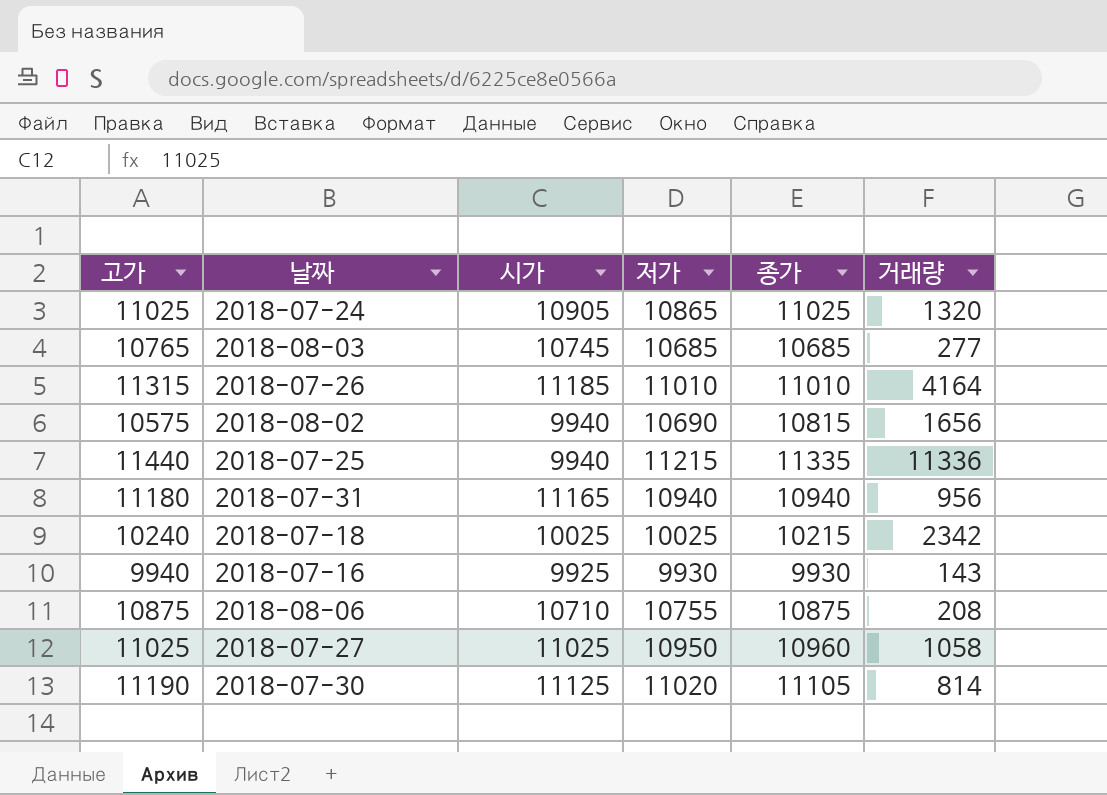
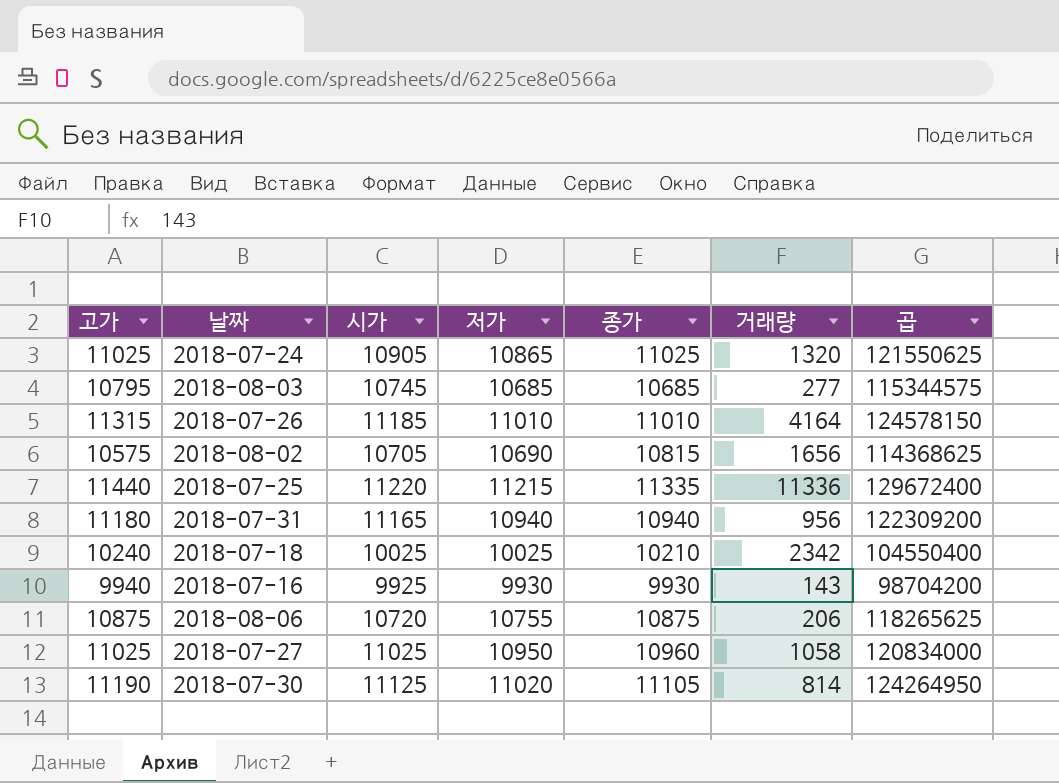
column 곱 | formula: none -> [고가] * [종가]
2018-08-03 | 고가: 10765 -> 10795
2018-08-02 | 시가: 9940 -> 10705
2018-07-25 | 시가: 9940 -> 11220
2018-07-18 | 종가: 10215 -> 10210
2018-08-06 | 시가: 10710 -> 10720
2018-08-06 | 거래량: 208 -> 206

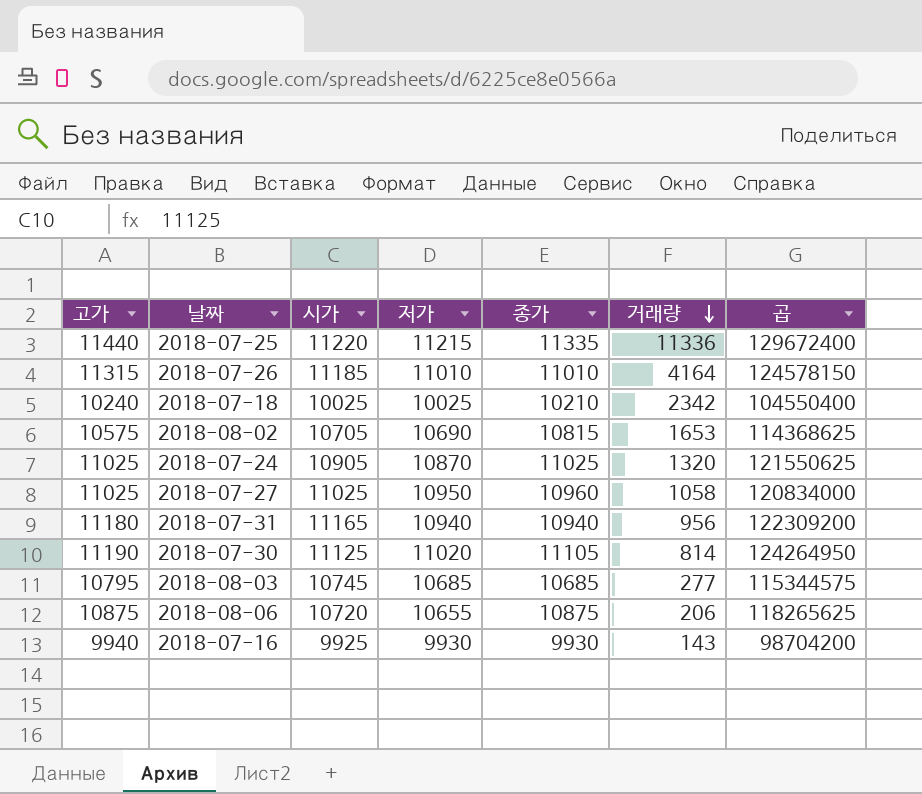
row order: none -> 거래량 descending
2018-08-02 | 거래량: 1656 -> 1653
2018-07-24 | 저가: 10865 -> 10870
2018-08-06 | 저가: 10755 -> 10655

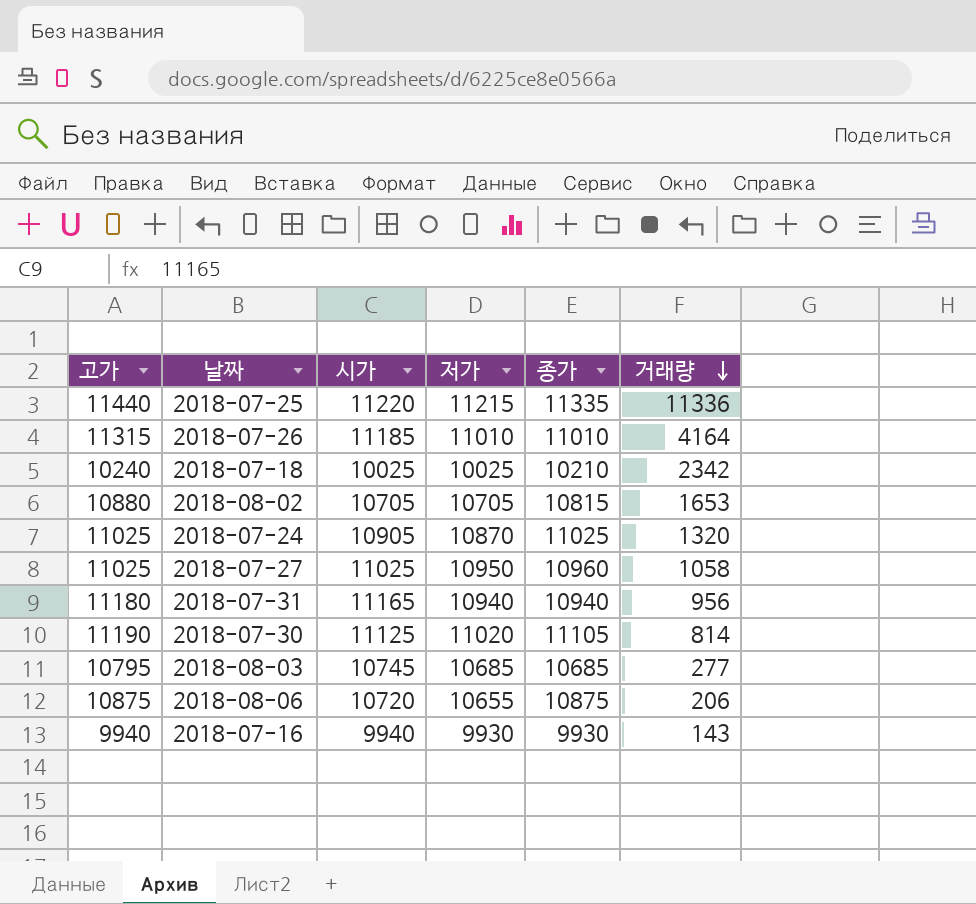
column 곱 | formula: [고가] * [종가] -> none
2018-08-02 | 고가: 10575 -> 10880
2018-08-02 | 저가: 10690 -> 10705
2018-07-16 | 시가: 9925 -> 9940

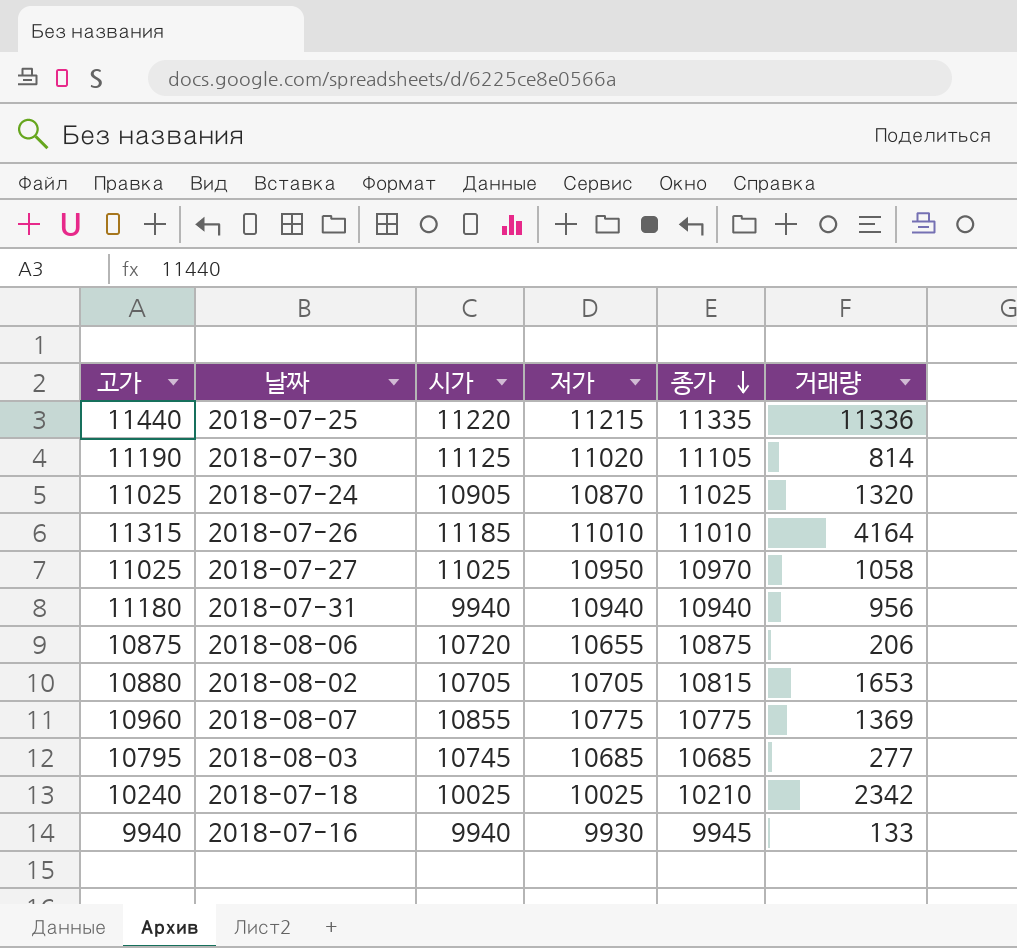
row order: 거래량 descending -> 종가 descending
2018-07-27 | 종가: 10960 -> 10970
2018-07-31 | 시가: 11165 -> 9940
row 2018-08-07: none -> 10960 | 10855 | 10775 | 10775 | 1369
2018-07-16 | 종가: 9930 -> 9945
2018-07-16 | 거래량: 143 -> 133

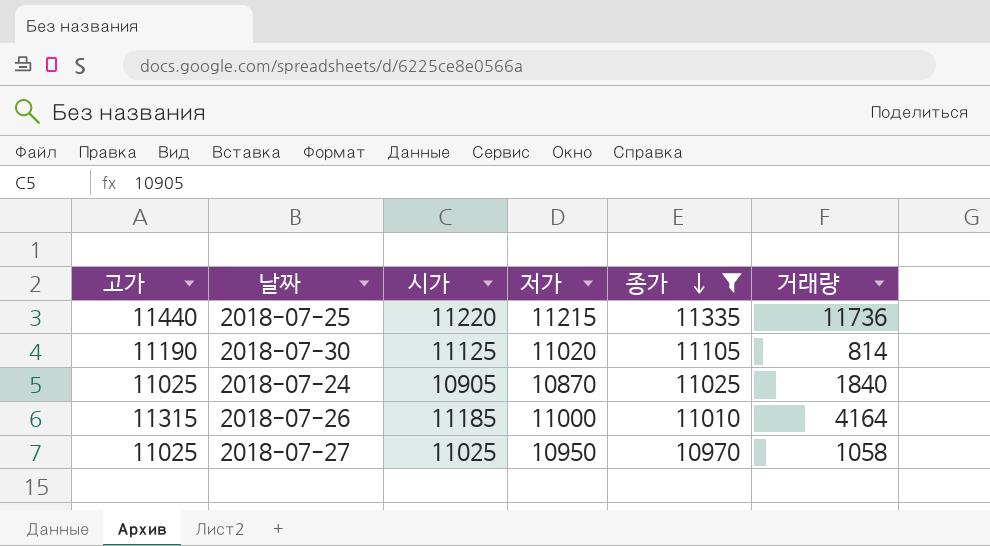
filter: none -> 종가 >= 10970
2018-07-25 | 거래량: 11336 -> 11736
2018-07-24 | 거래량: 1320 -> 1840
2018-07-26 | 저가: 11010 -> 11000

